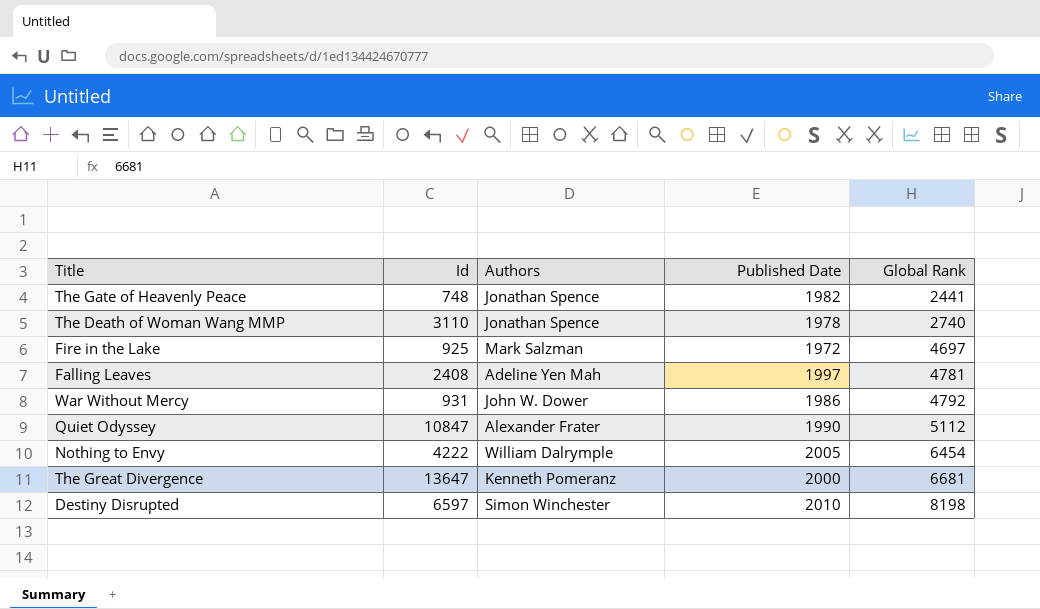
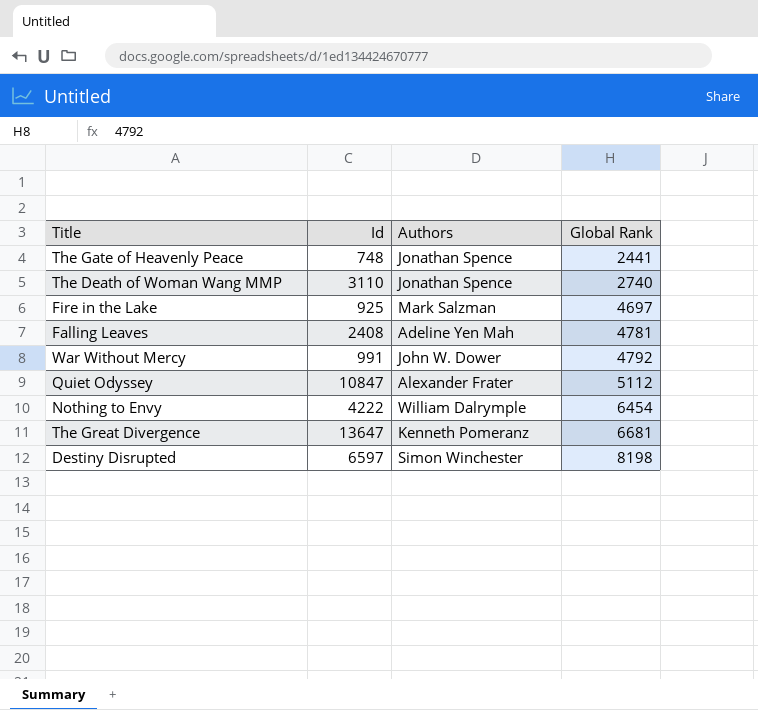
column Published Date | position: 4 -> none
War Without Mercy | Id: 931 -> 991

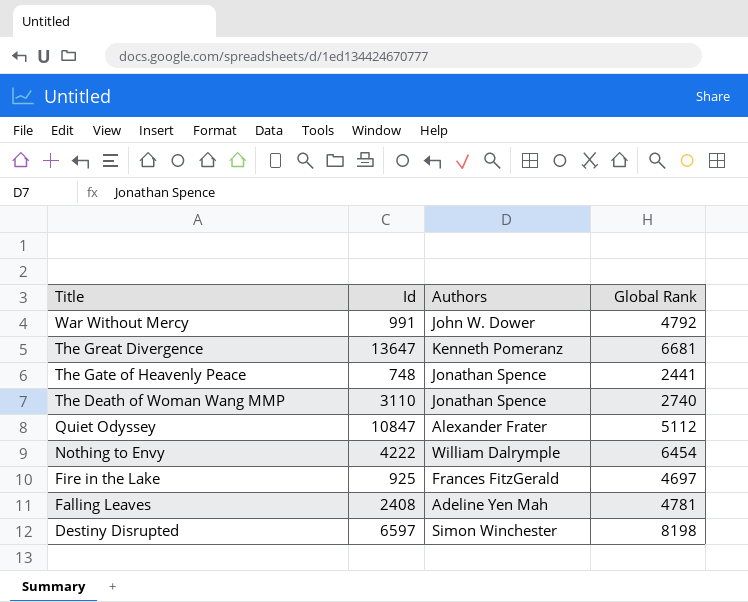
row order: Global Rank ascending -> Title descending
Fire in the Lake | Authors: Mark Salzman -> Frances FitzGerald

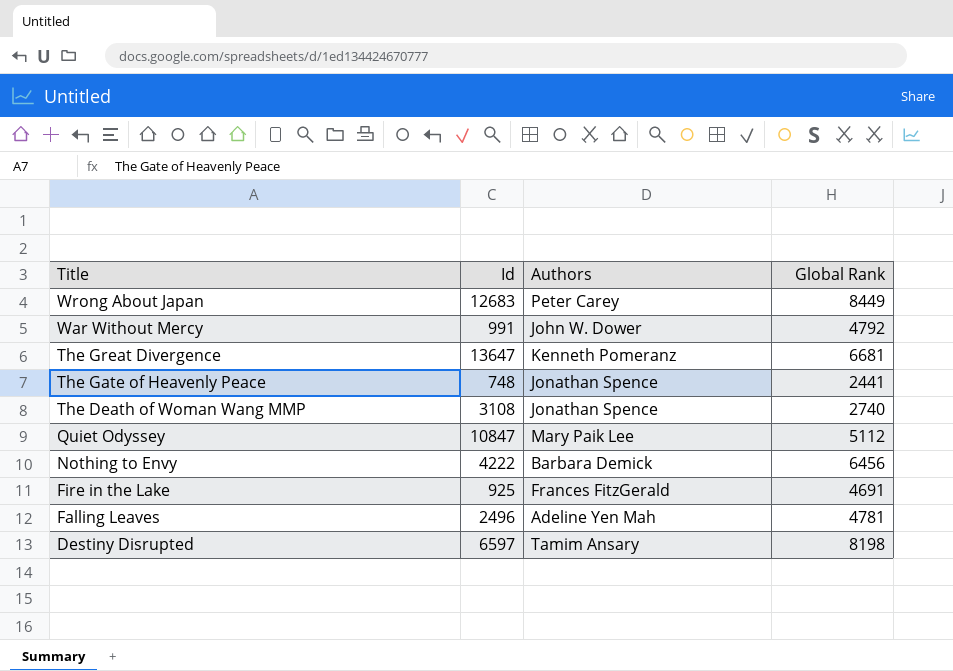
row Wrong About Japan: none -> 12683 | Peter Carey | 8449
The Death of Woman Wang MMP | Id: 3110 -> 3108
Quiet Odyssey | Authors: Alexander Frater -> Mary Paik Lee
Nothing to Envy | Authors: William Dalrymple -> Barbara Demick
Nothing to Envy | Global Rank: 6454 -> 6456
Fire in the Lake | Global Rank: 4697 -> 4691
Falling Leaves | Id: 2408 -> 2496
Destiny Disrupted | Authors: Simon Winchester -> Tamim Ansary

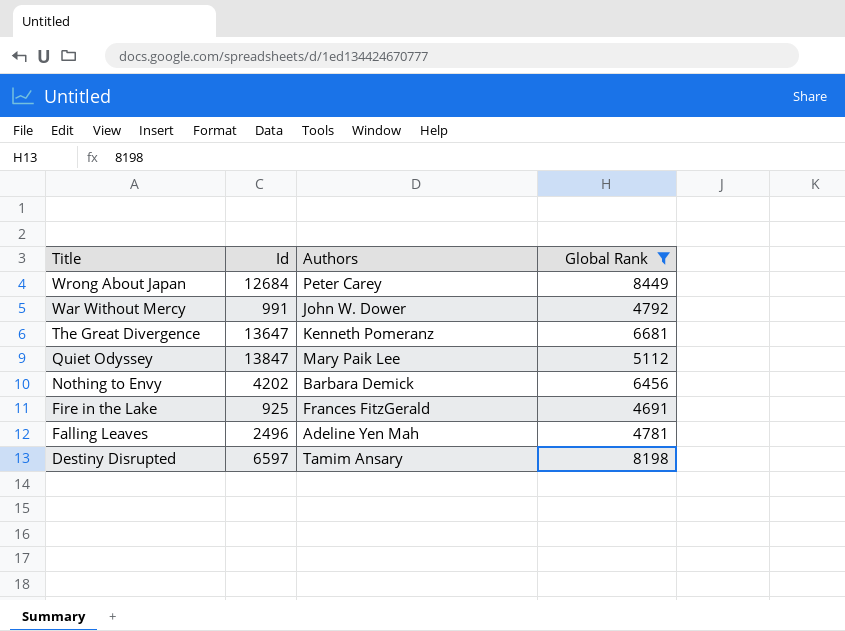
filter: none -> Global Rank >= 4691
Wrong About Japan | Id: 12683 -> 12684
Quiet Odyssey | Id: 10847 -> 13847
Nothing to Envy | Id: 4222 -> 4202

